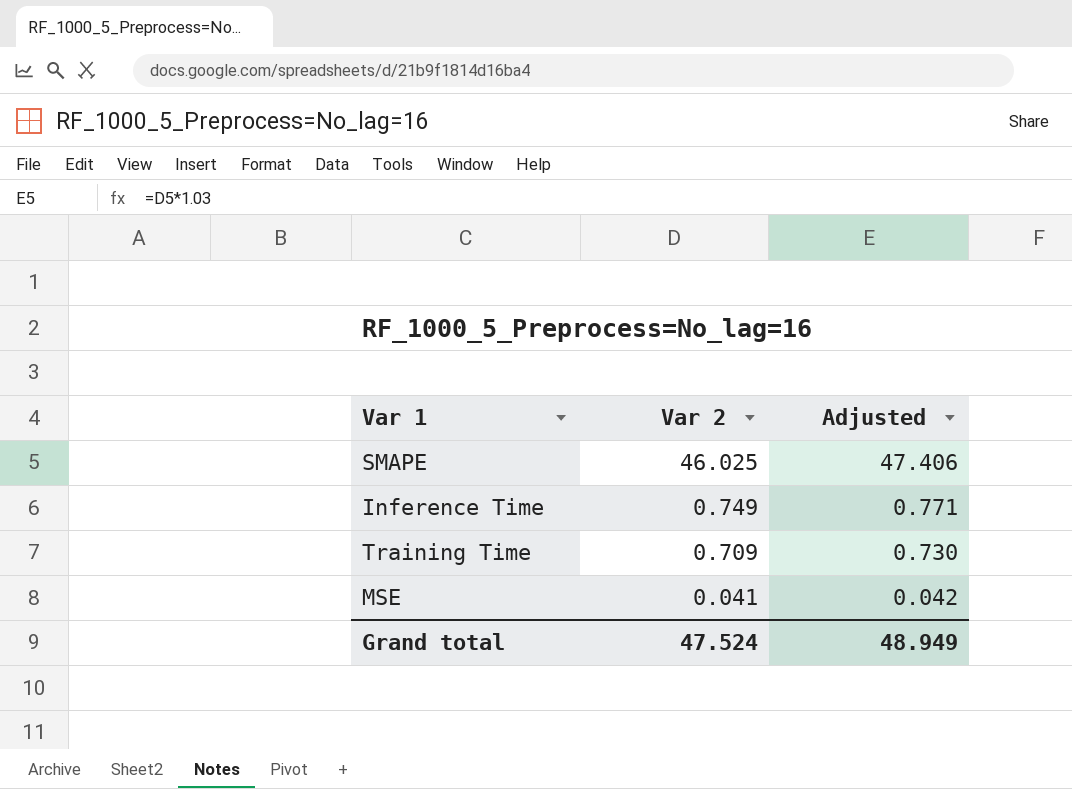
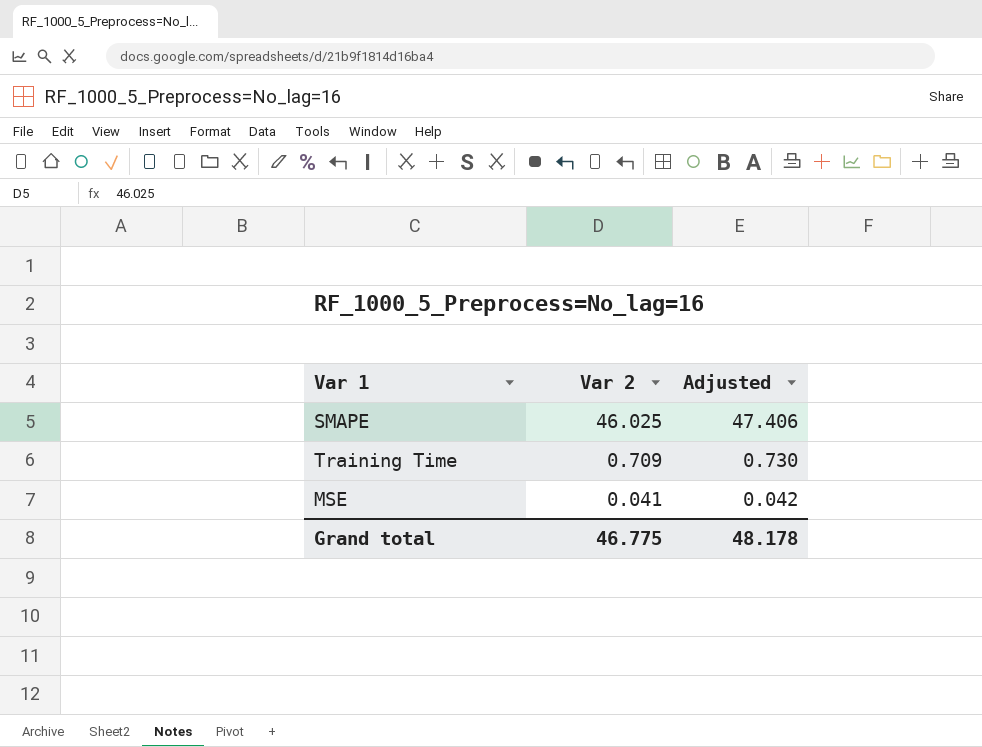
row Inference Time: 0.749 | 0.771 -> none
Grand total | Var 2: 47.524 -> 46.775
Grand total | Adjusted: 48.949 -> 48.178

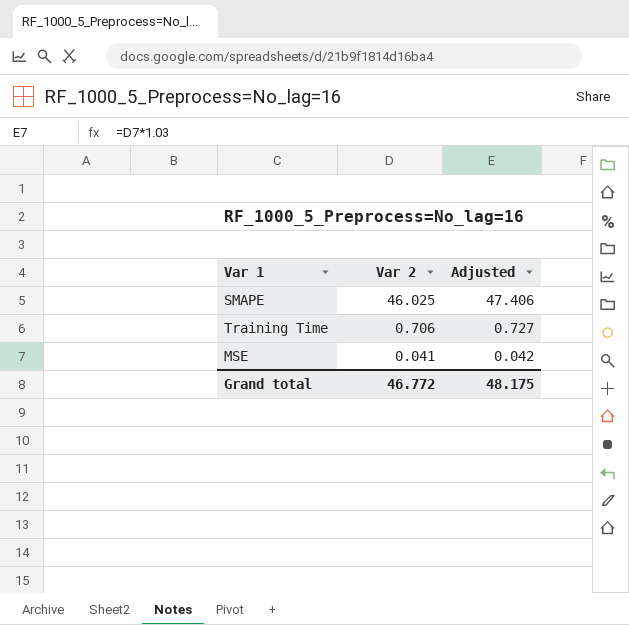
Training Time | Var 2: 0.709 -> 0.706
Training Time | Adjusted: 0.730 -> 0.727
Grand total | Var 2: 46.775 -> 46.772
Grand total | Adjusted: 48.178 -> 48.175

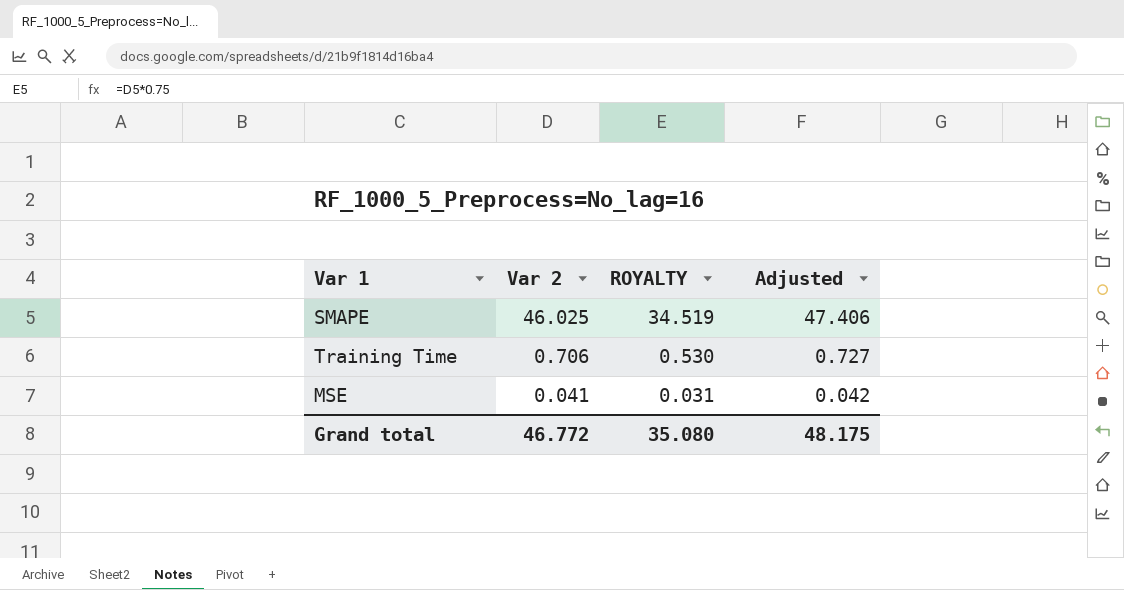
column ROYALTY | formula: none -> [Var 2] * 0.75

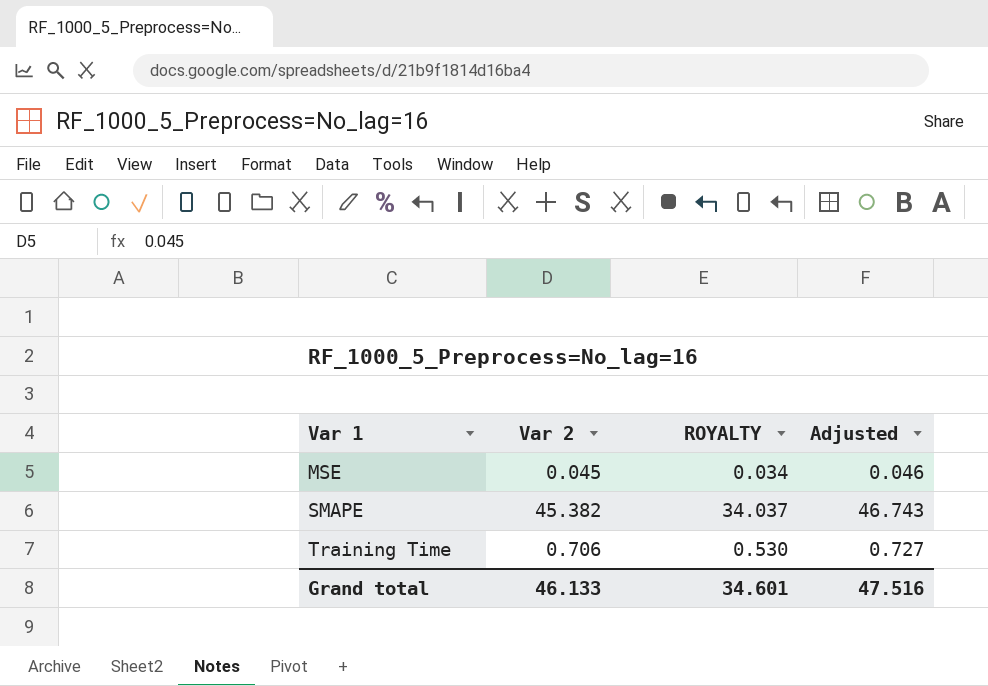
row order: Var 2 descending -> Var 1 ascending
MSE | Var 2: 0.041 -> 0.045
MSE | ROYALTY: 0.031 -> 0.034
MSE | Adjusted: 0.042 -> 0.046
SMAPE | Var 2: 46.025 -> 45.382
SMAPE | ROYALTY: 34.519 -> 34.037
SMAPE | Adjusted: 47.406 -> 46.743
Grand total | Var 2: 46.772 -> 46.133
Grand total | ROYALTY: 35.080 -> 34.601
Grand total | Adjusted: 48.175 -> 47.516

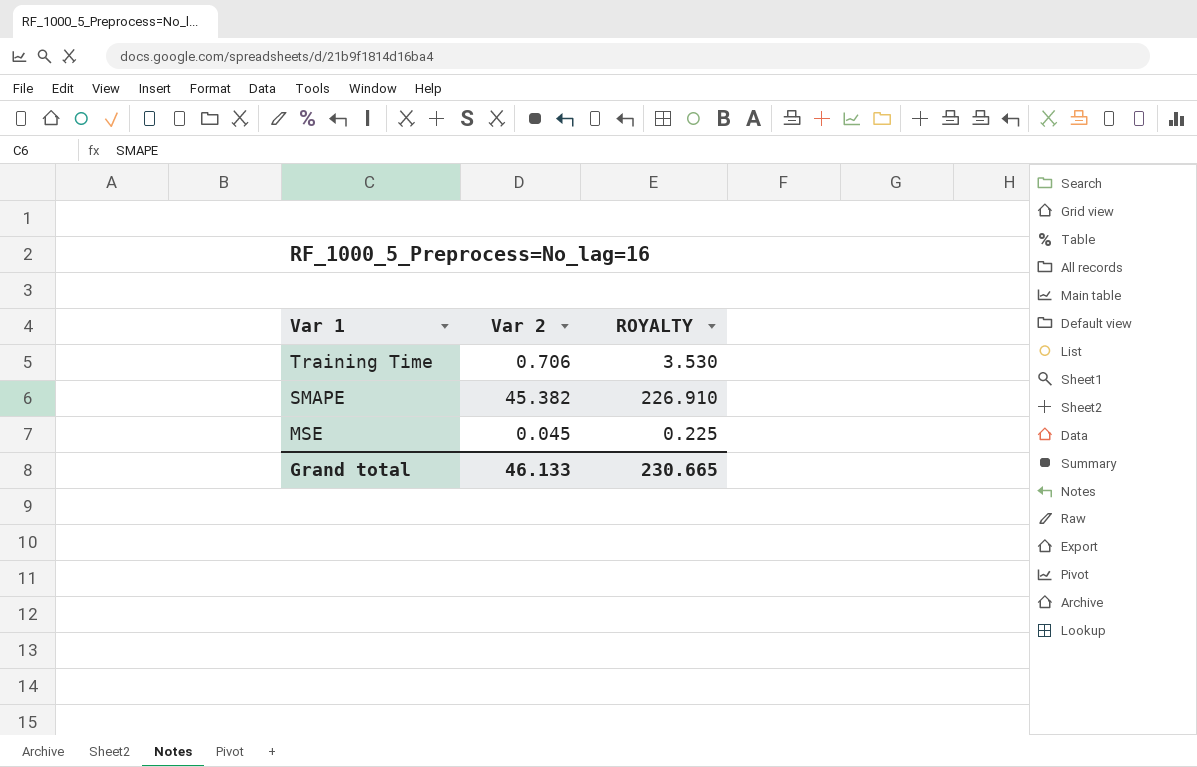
row order: Var 1 ascending -> Var 1 descending
column Adjusted | formula: [Var 2] * 1.03 -> none
column ROYALTY | formula: [Var 2] * 0.75 -> [Var 2] * 5
Grand total | ROYALTY: 34.601 -> 230.665

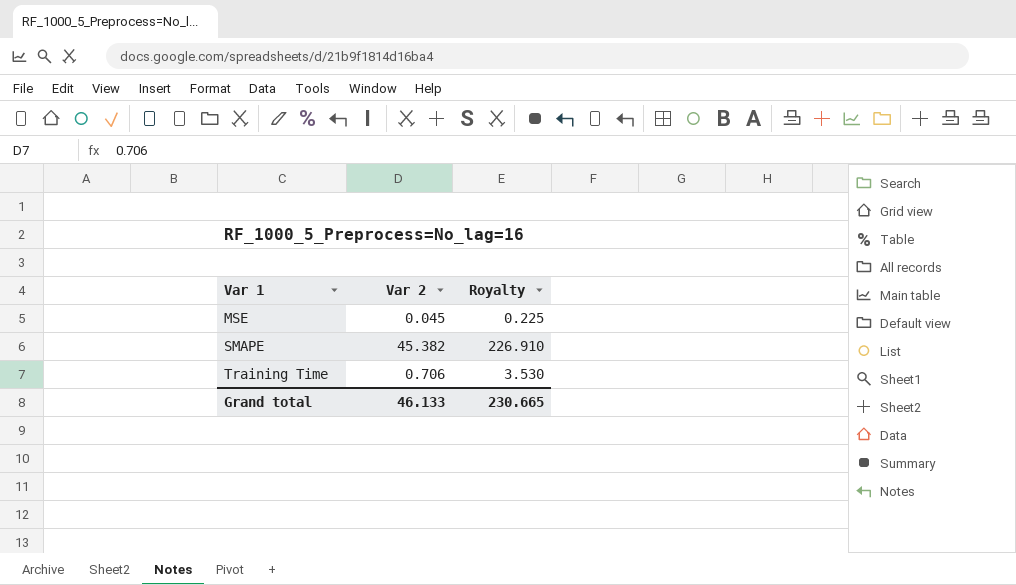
row order: Var 1 descending -> Var 1 ascending
column name: ROYALTY -> Royalty

